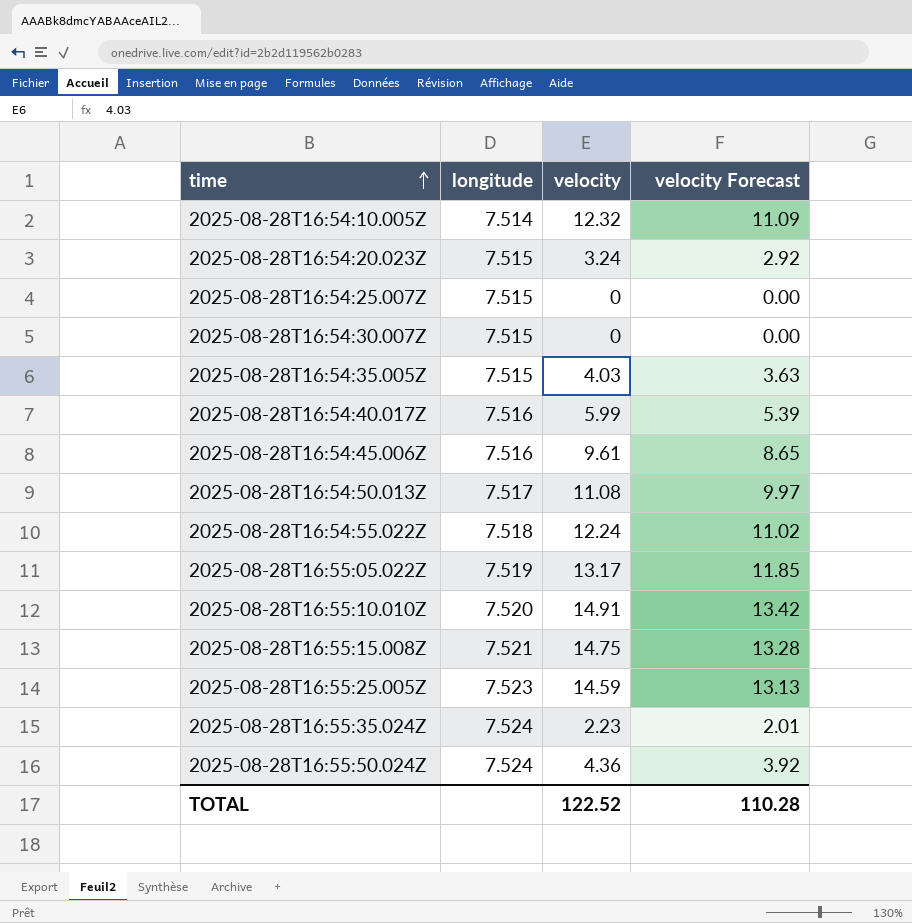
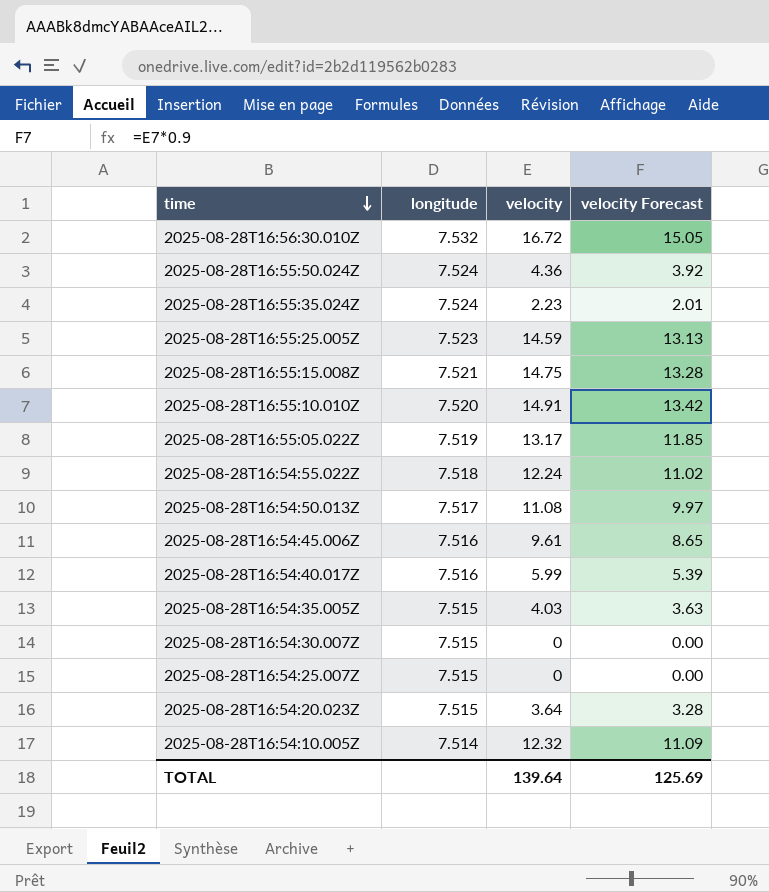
row order: time ascending -> time descending
row 2025-08-28T16:56:30.010Z: none -> 7.532 | 16.72 | 15.05
2025-08-28T16:54:20.023Z | velocity: 3.24 -> 3.64
2025-08-28T16:54:20.023Z | velocity Forecast: 2.92 -> 3.28
TOTAL | velocity: 122.52 -> 139.64
TOTAL | velocity Forecast: 110.28 -> 125.69

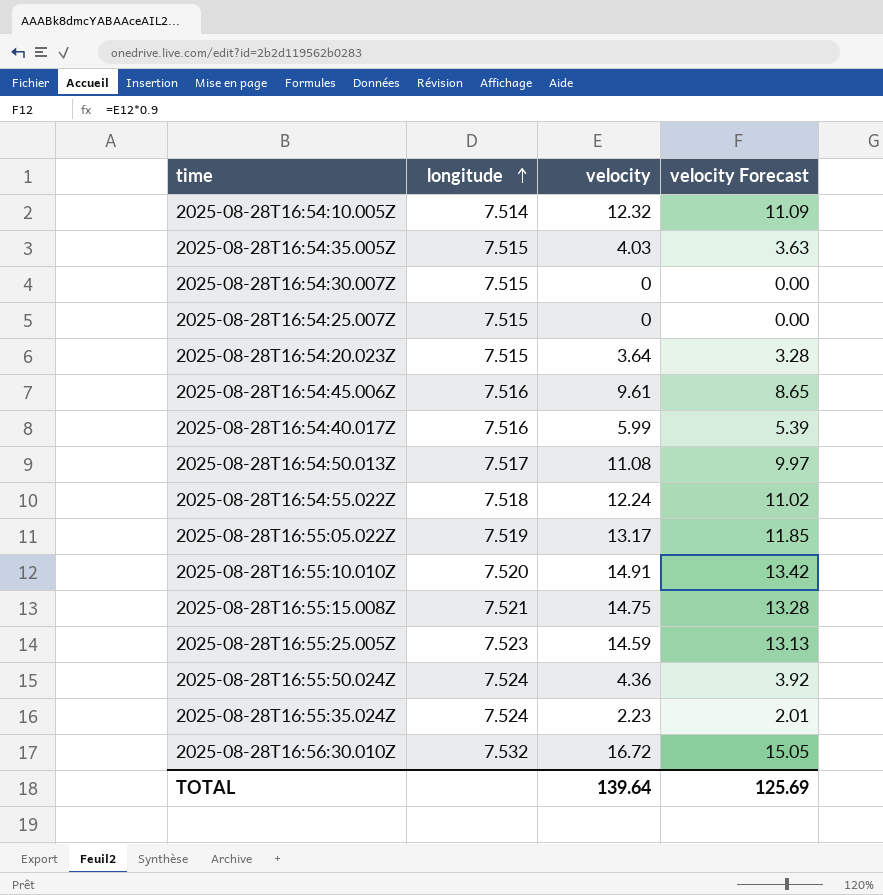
row order: time descending -> longitude ascending

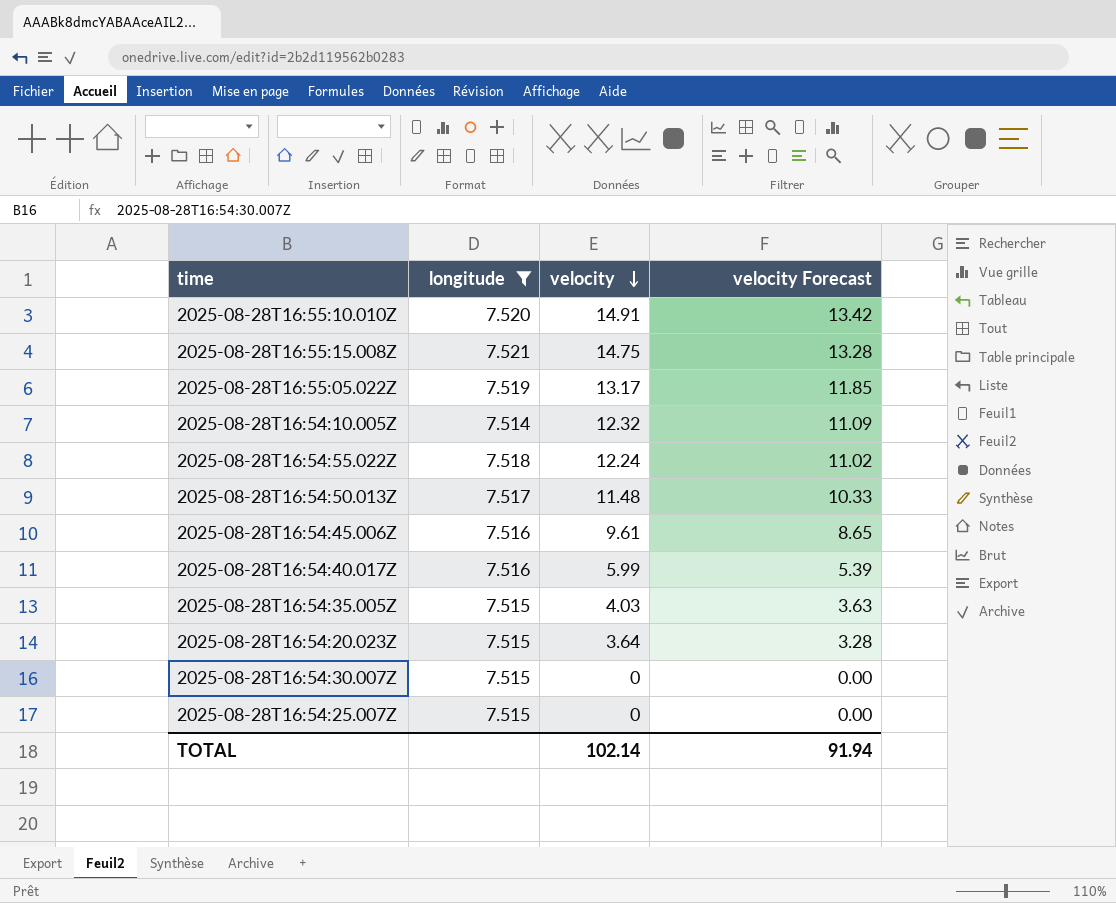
filter: none -> longitude <= 7.521
row order: longitude ascending -> velocity descending
2025-08-28T16:54:50.013Z | velocity: 11.08 -> 11.48
2025-08-28T16:54:50.013Z | velocity Forecast: 9.97 -> 10.33
TOTAL | velocity: 139.64 -> 102.14
TOTAL | velocity Forecast: 125.69 -> 91.94

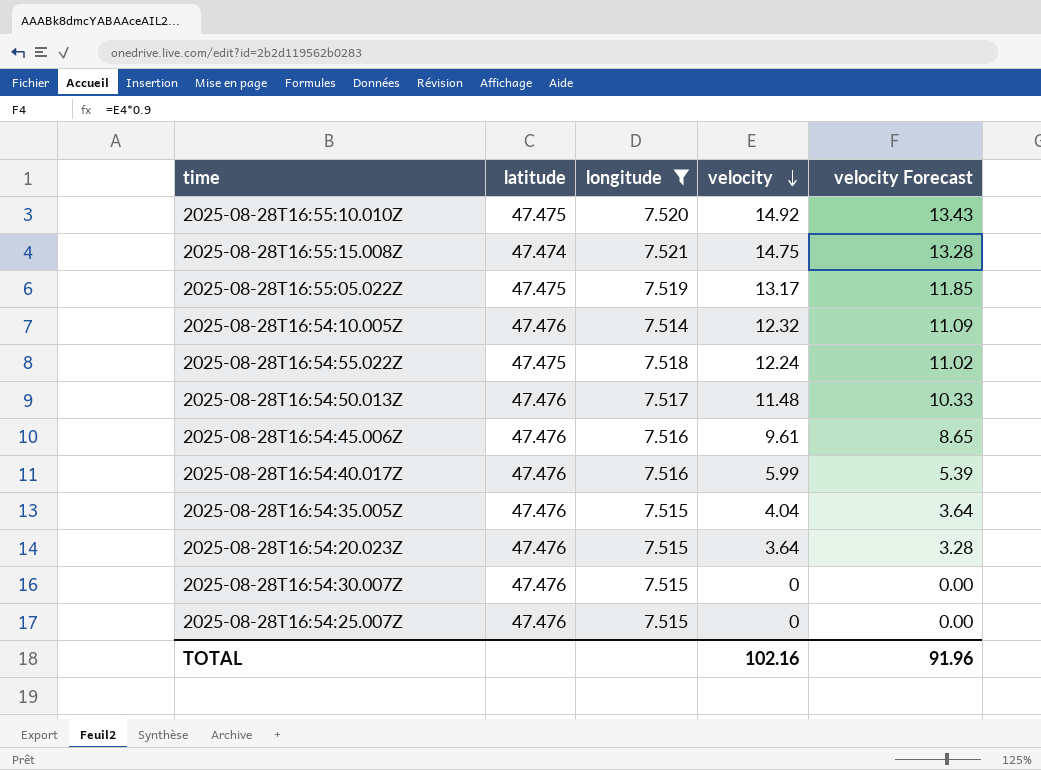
column latitude | position: none -> 2
2025-08-28T16:55:10.010Z | velocity: 14.91 -> 14.92
2025-08-28T16:55:10.010Z | velocity Forecast: 13.42 -> 13.43
2025-08-28T16:54:35.005Z | velocity: 4.03 -> 4.04
2025-08-28T16:54:35.005Z | velocity Forecast: 3.63 -> 3.64
TOTAL | velocity: 102.14 -> 102.16
TOTAL | velocity Forecast: 91.94 -> 91.96

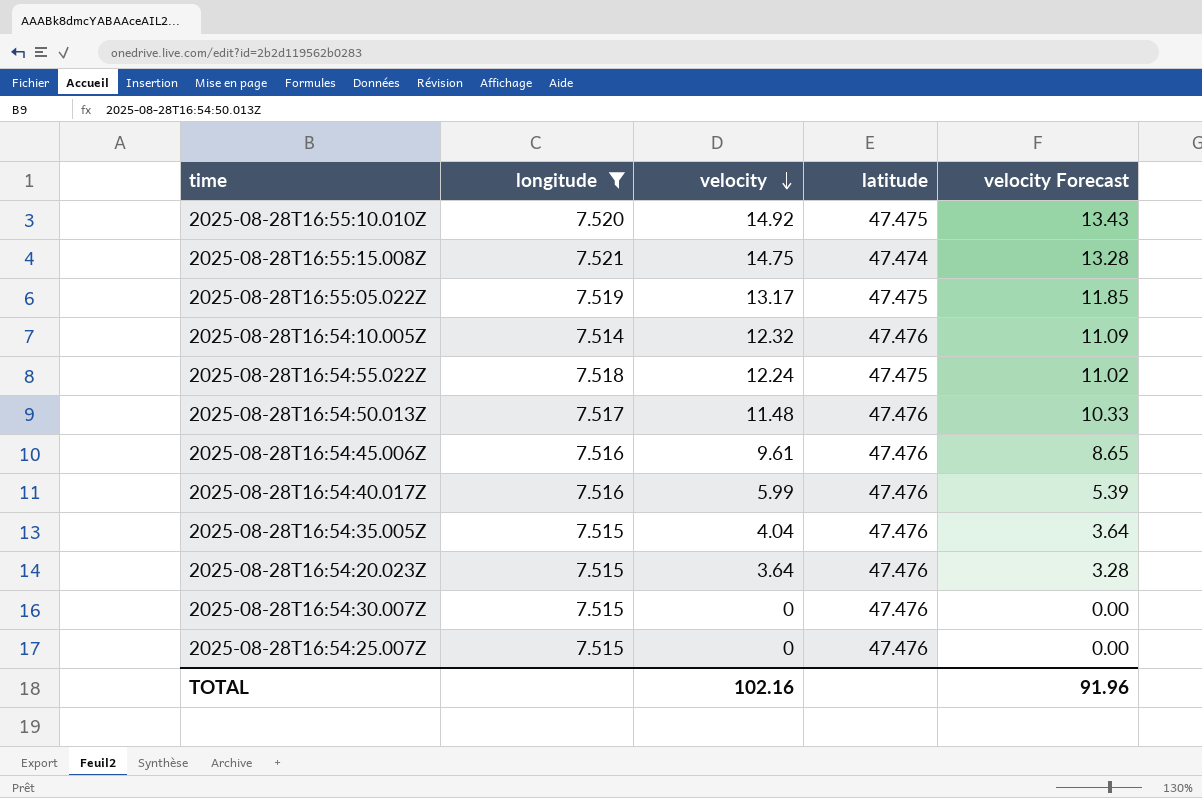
column latitude | position: 2 -> 4

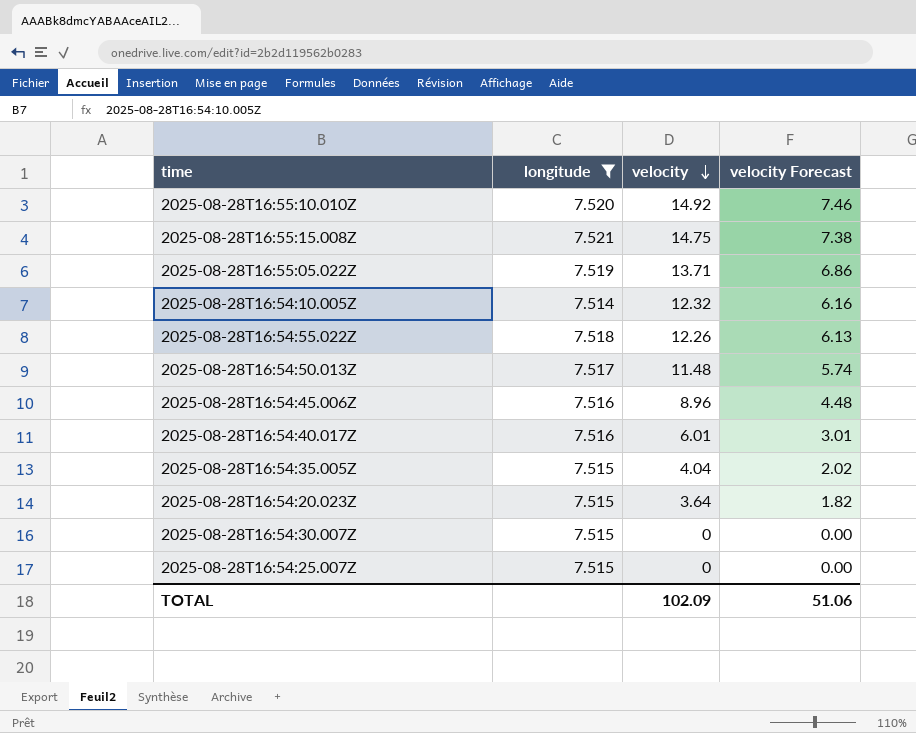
column latitude | position: 4 -> none
column velocity Forecast | formula: [velocity] * 0.9 -> [velocity] * 0.5
2025-08-28T16:55:05.022Z | velocity: 13.17 -> 13.71
2025-08-28T16:54:55.022Z | velocity: 12.24 -> 12.26
2025-08-28T16:54:45.006Z | velocity: 9.61 -> 8.96
2025-08-28T16:54:40.017Z | velocity: 5.99 -> 6.01
TOTAL | velocity: 102.16 -> 102.09
TOTAL | velocity Forecast: 91.96 -> 51.06

